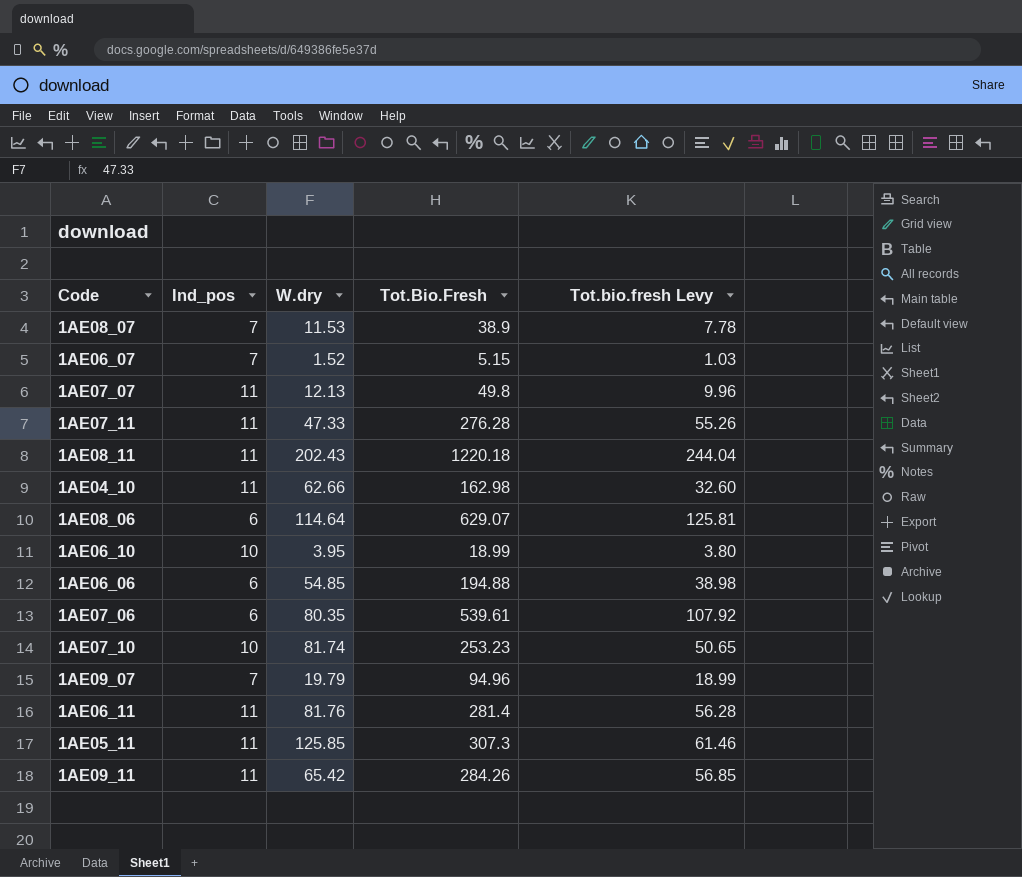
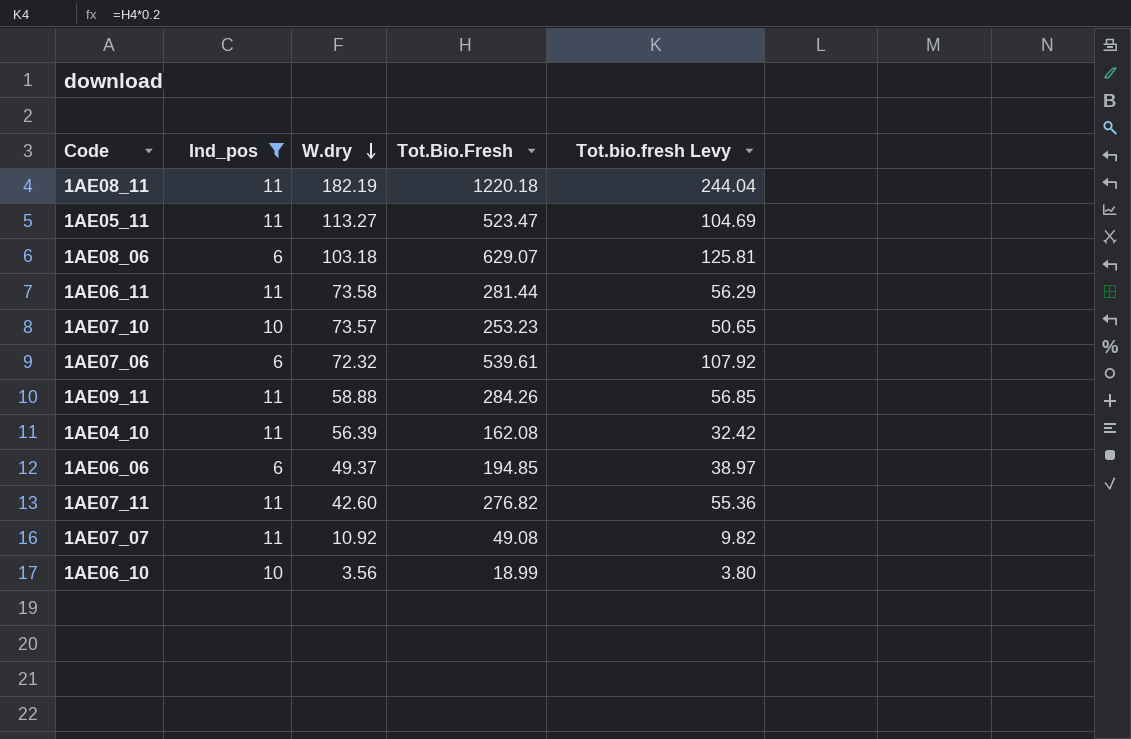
filter: none -> Ind_pos != 7
row order: none -> W.dry descending
1AE08_11 | W.dry: 202.43 -> 182.19
1AE05_11 | W.dry: 125.85 -> 113.27
1AE05_11 | Tot.Bio.Fresh: 307.3 -> 523.47
1AE05_11 | Tot.bio.fresh Levy: 61.46 -> 104.69
1AE08_06 | W.dry: 114.64 -> 103.18
1AE06_11 | W.dry: 81.76 -> 73.58
1AE06_11 | Tot.Bio.Fresh: 281.4 -> 281.44
1AE06_11 | Tot.bio.fresh Levy: 56.28 -> 56.29
1AE07_10 | W.dry: 81.74 -> 73.57
1AE07_06 | W.dry: 80.35 -> 72.32
1AE09_11 | W.dry: 65.42 -> 58.88
1AE04_10 | W.dry: 62.66 -> 56.39
1AE04_10 | Tot.Bio.Fresh: 162.98 -> 162.08
1AE04_10 | Tot.bio.fresh Levy: 32.60 -> 32.42
1AE06_06 | W.dry: 54.85 -> 49.37
1AE06_06 | Tot.Bio.Fresh: 194.88 -> 194.85
1AE06_06 | Tot.bio.fresh Levy: 38.98 -> 38.97
1AE07_11 | W.dry: 47.33 -> 42.60
1AE07_11 | Tot.Bio.Fresh: 276.28 -> 276.82
1AE07_11 | Tot.bio.fresh Levy: 55.26 -> 55.36
1AE07_07 | W.dry: 12.13 -> 10.92
1AE07_07 | Tot.Bio.Fresh: 49.8 -> 49.08
1AE07_07 | Tot.bio.fresh Levy: 9.96 -> 9.82
1AE06_10 | W.dry: 3.95 -> 3.56

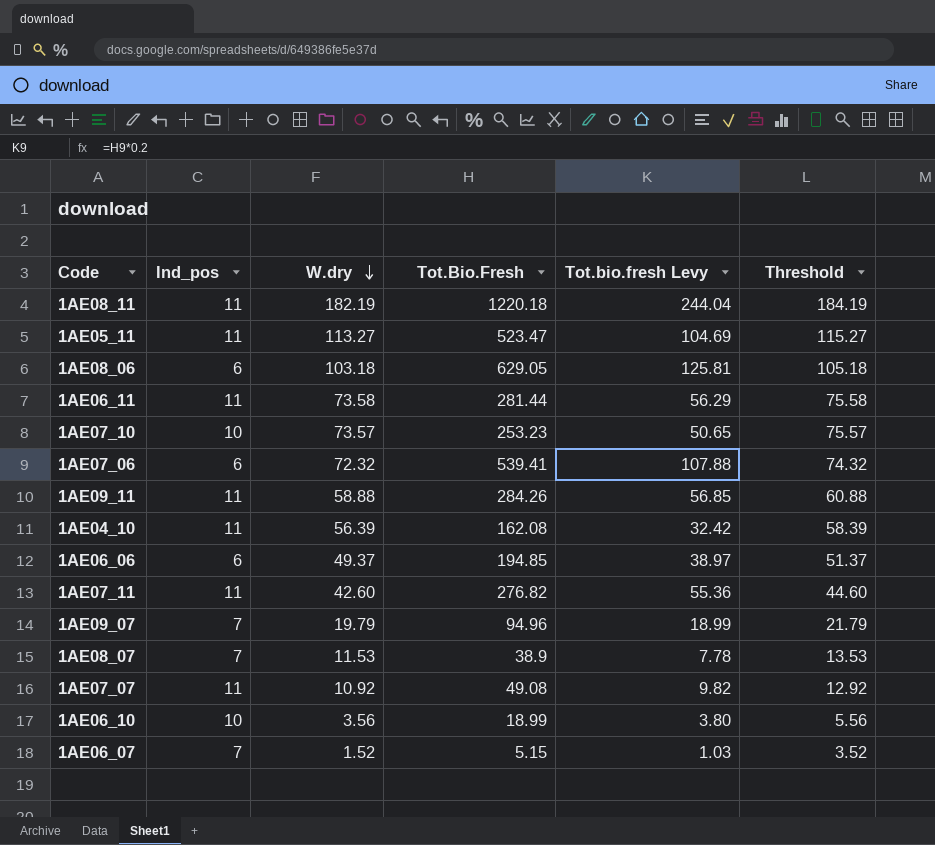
filter: Ind_pos != 7 -> none
column Threshold | formula: none -> [W.dry] + 2
1AE08_06 | Tot.Bio.Fresh: 629.07 -> 629.05
1AE07_06 | Tot.Bio.Fresh: 539.61 -> 539.41
1AE07_06 | Tot.bio.fresh Levy: 107.92 -> 107.88

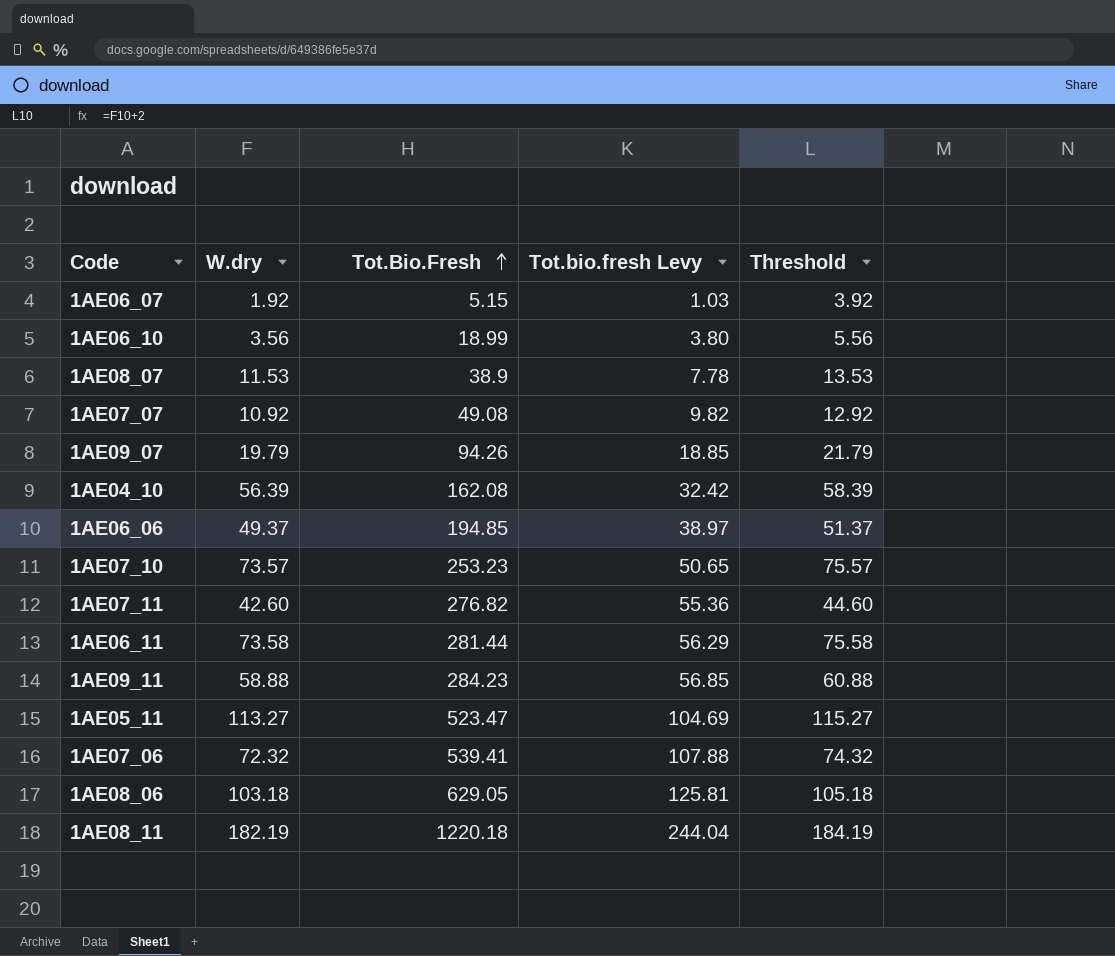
row order: W.dry descending -> Tot.Bio.Fresh ascending
column Ind_pos | position: 2 -> none
1AE06_07 | W.dry: 1.52 -> 1.92
1AE06_07 | Threshold: 3.52 -> 3.92
1AE09_07 | Tot.Bio.Fresh: 94.96 -> 94.26
1AE09_07 | Tot.bio.fresh Levy: 18.99 -> 18.85
1AE09_11 | Tot.Bio.Fresh: 284.26 -> 284.23

